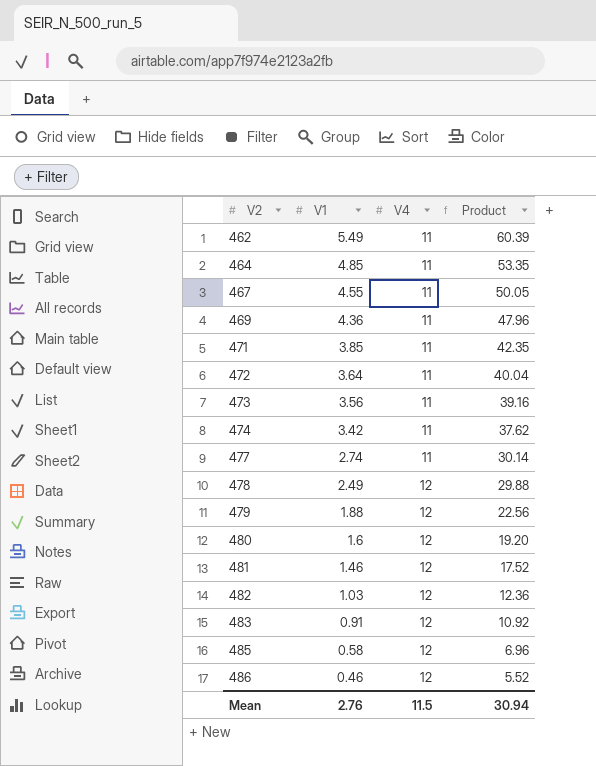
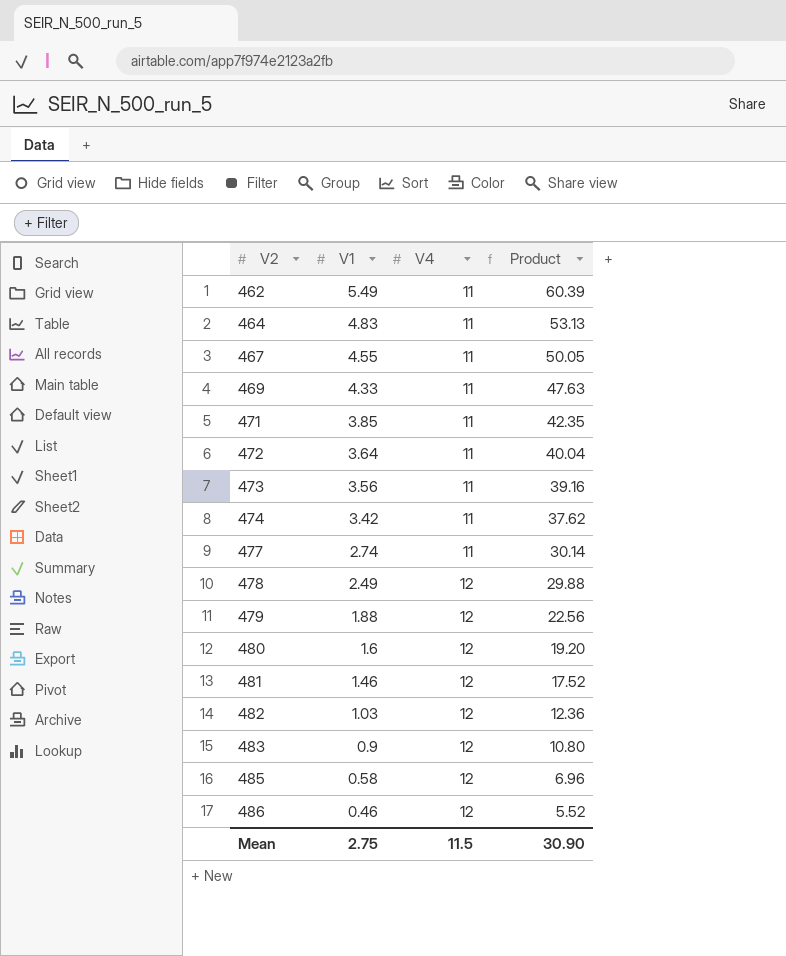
464 | V1: 4.85 -> 4.83
464 | Product: 53.35 -> 53.13
469 | V1: 4.36 -> 4.33
469 | Product: 47.96 -> 47.63
483 | V1: 0.91 -> 0.9
483 | Product: 10.92 -> 10.80
Mean | V1: 2.76 -> 2.75
Mean | Product: 30.94 -> 30.90

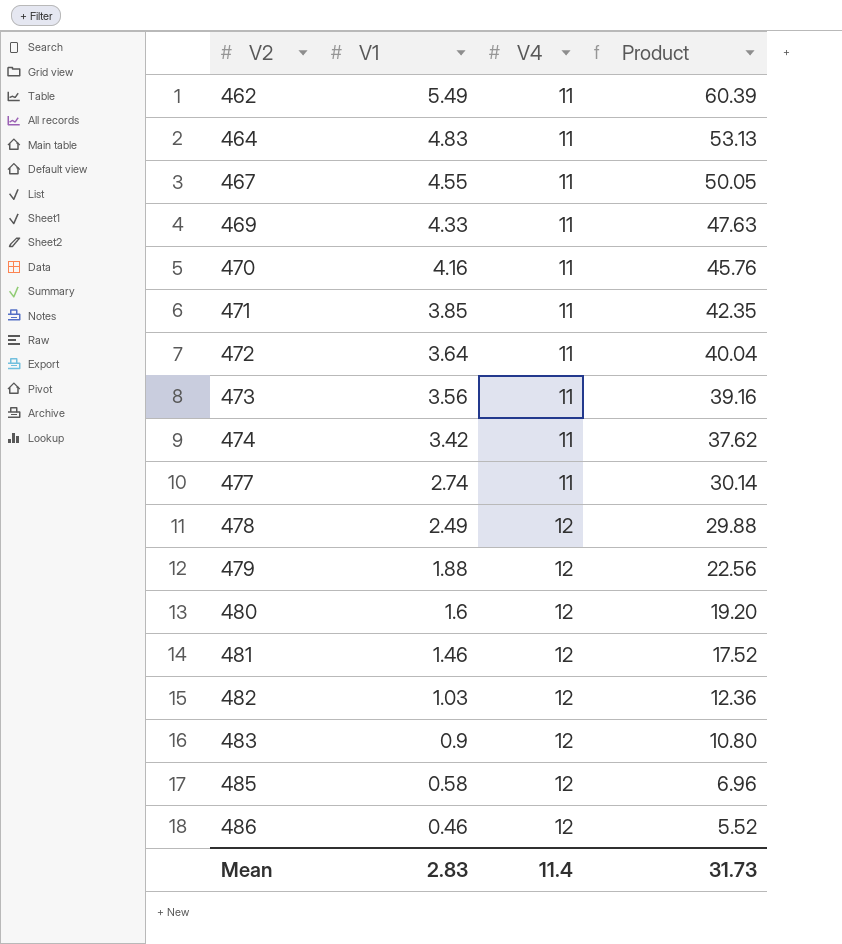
row 470: none -> 4.16 | 11 | 45.76
Mean | V1: 2.75 -> 2.83
Mean | V4: 11.5 -> 11.4
Mean | Product: 30.90 -> 31.73

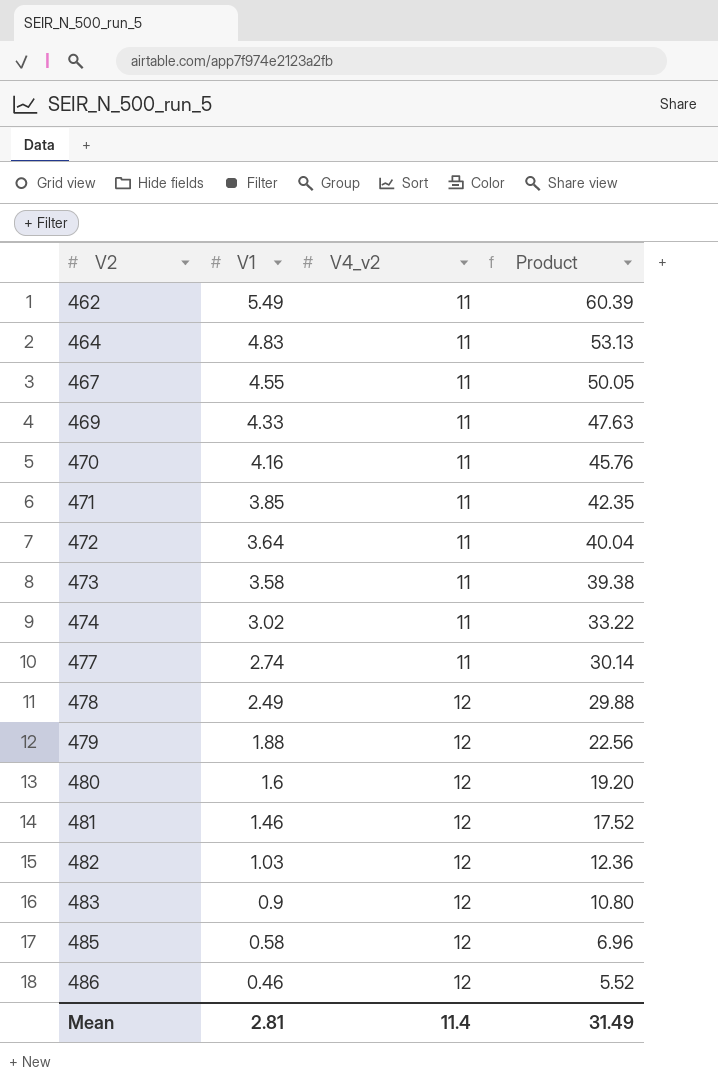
column name: V4 -> V4_v2
473 | V1: 3.56 -> 3.58
473 | Product: 39.16 -> 39.38
474 | V1: 3.42 -> 3.02
474 | Product: 37.62 -> 33.22
Mean | V1: 2.83 -> 2.81
Mean | Product: 31.73 -> 31.49

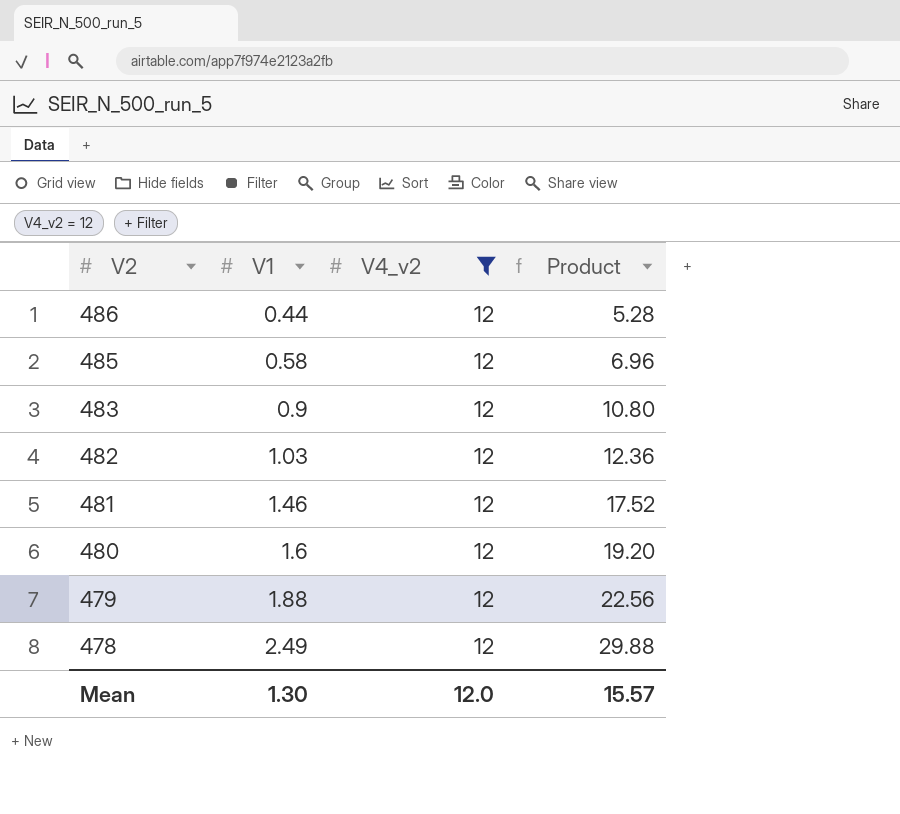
filter: none -> V4_v2 = 12
row order: V2 ascending -> V2 descending
486 | V1: 0.46 -> 0.44
486 | Product: 5.52 -> 5.28
Mean | V1: 2.81 -> 1.30
Mean | V4_v2: 11.4 -> 12.0
Mean | Product: 31.49 -> 15.57

